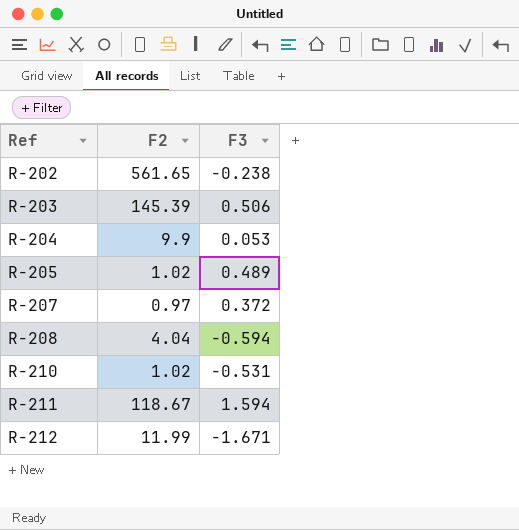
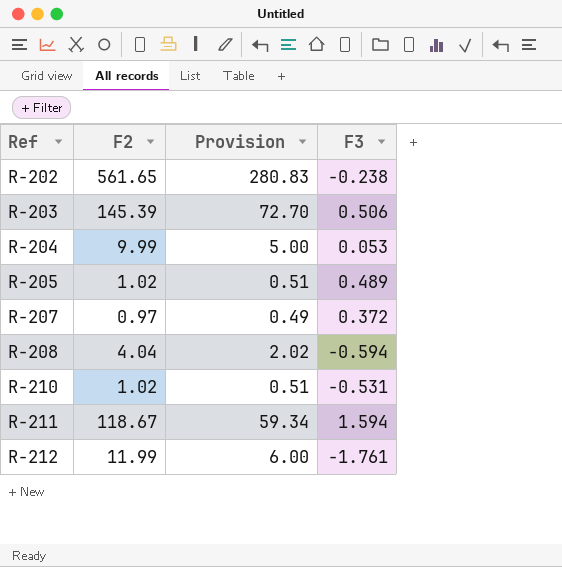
column Provision | formula: none -> [F2] * 0.5
R-204 | F2: 9.9 -> 9.99
R-212 | F3: -1.671 -> -1.761

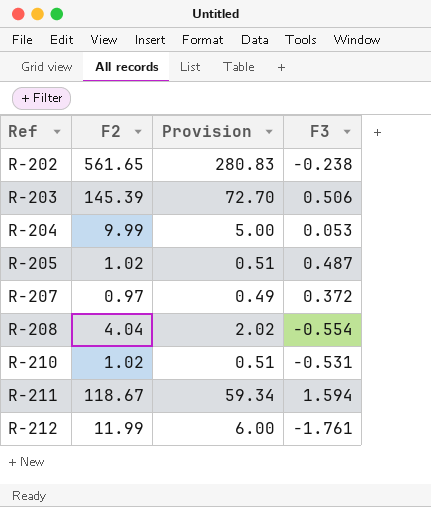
R-205 | F3: 0.489 -> 0.487
R-208 | F3: -0.594 -> -0.554

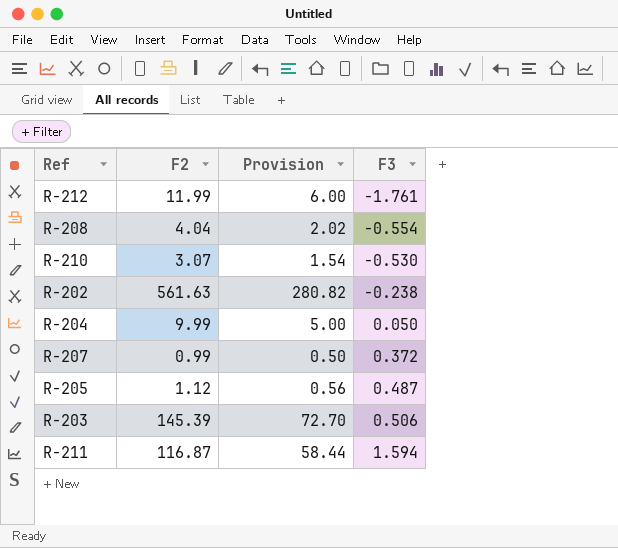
row order: Ref ascending -> F3 ascending
R-210 | F2: 1.02 -> 3.07
R-210 | Provision: 0.51 -> 1.54
R-210 | F3: -0.531 -> -0.530
R-202 | F2: 561.65 -> 561.63
R-202 | Provision: 280.83 -> 280.82
R-204 | F3: 0.053 -> 0.050
R-207 | F2: 0.97 -> 0.99
R-207 | Provision: 0.49 -> 0.50
R-205 | F2: 1.02 -> 1.12
R-205 | Provision: 0.51 -> 0.56
R-211 | F2: 118.67 -> 116.87
R-211 | Provision: 59.34 -> 58.44

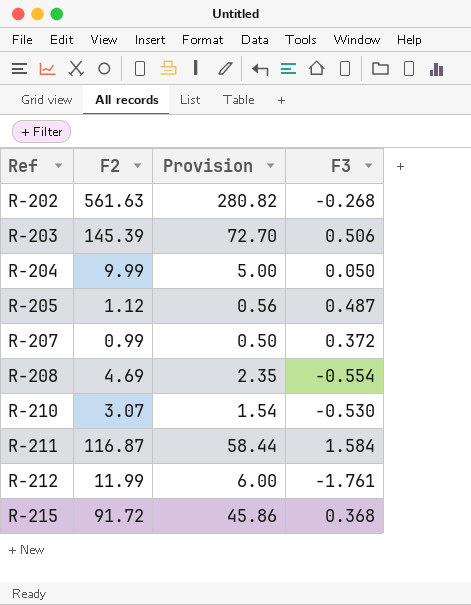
row order: F3 ascending -> Ref ascending
R-202 | F3: -0.238 -> -0.268
R-208 | F2: 4.04 -> 4.69
R-208 | Provision: 2.02 -> 2.35
R-211 | F3: 1.594 -> 1.584
row R-215: none -> 91.72 | 45.86 | 0.368

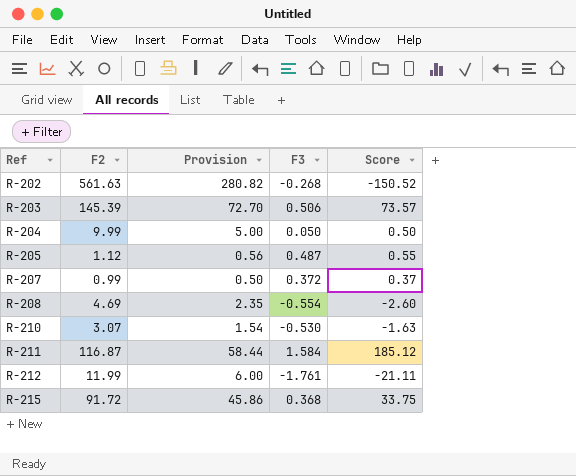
column Score | formula: none -> [F2] * [F3]

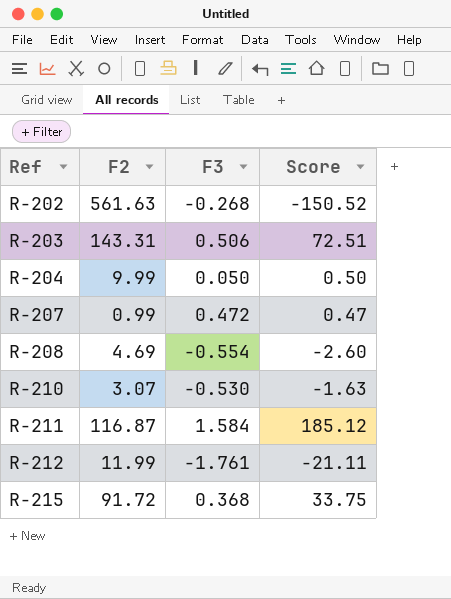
column Provision | formula: [F2] * 0.5 -> none
row R-205: 1.12 | 0.56 | 0.487 | 0.55 -> none
R-203 | F2: 145.39 -> 143.31
R-203 | Score: 73.57 -> 72.51
R-207 | F3: 0.372 -> 0.472
R-207 | Score: 0.37 -> 0.47

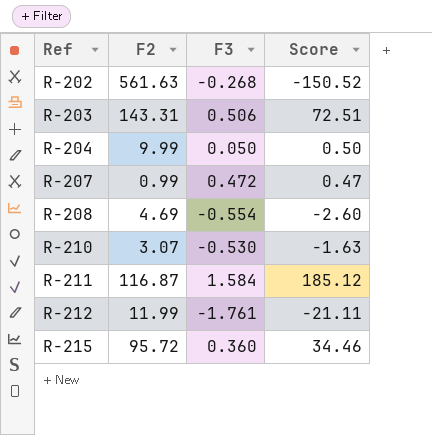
R-215 | F2: 91.72 -> 95.72
R-215 | F3: 0.368 -> 0.360
R-215 | Score: 33.75 -> 34.46

